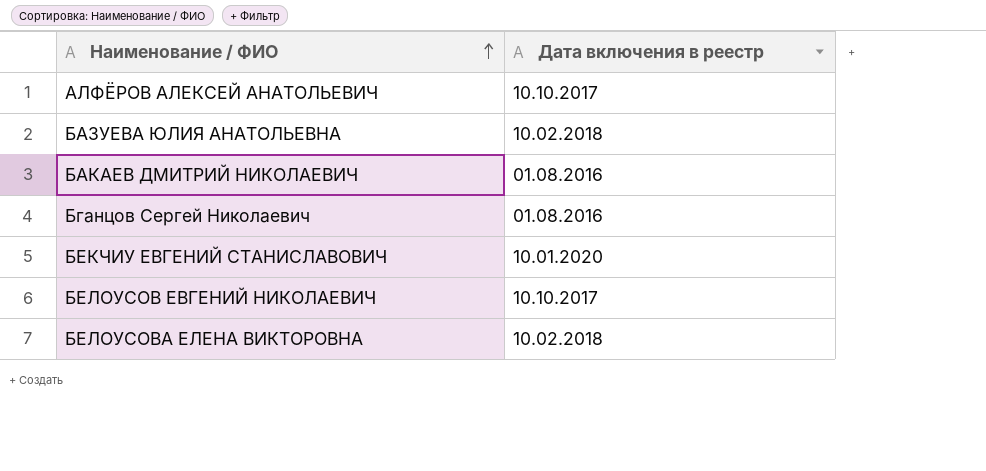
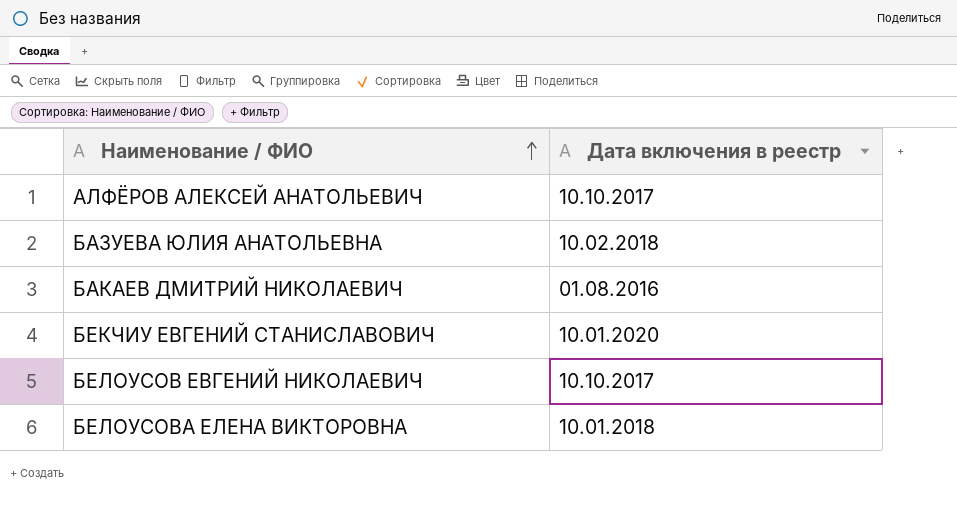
row Бганцов Сергей Николаевич: 01.08.2016 -> none
БЕЛОУСОВА ЕЛЕНА ВИКТОРОВНА | Дата включения в реестр: 10.02.2018 -> 10.01.2018

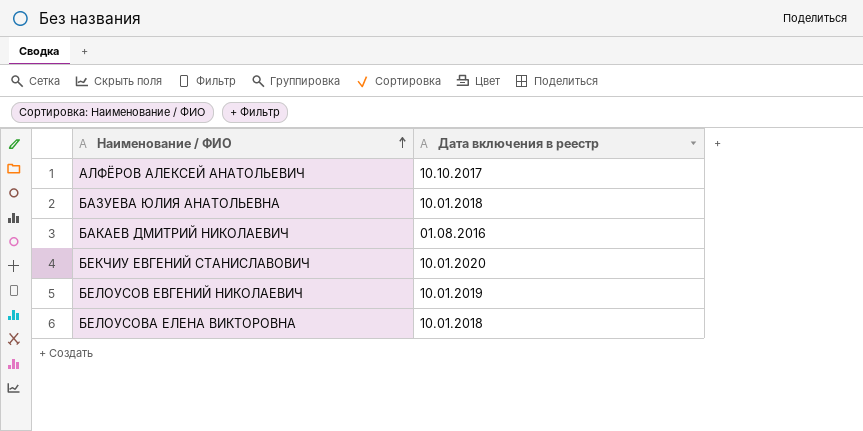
БАЗУЕВА ЮЛИЯ АНАТОЛЬЕВНА | Дата включения в реестр: 10.02.2018 -> 10.01.2018
БЕЛОУСОВ ЕВГЕНИЙ НИКОЛАЕВИЧ | Дата включения в реестр: 10.10.2017 -> 10.01.2019

